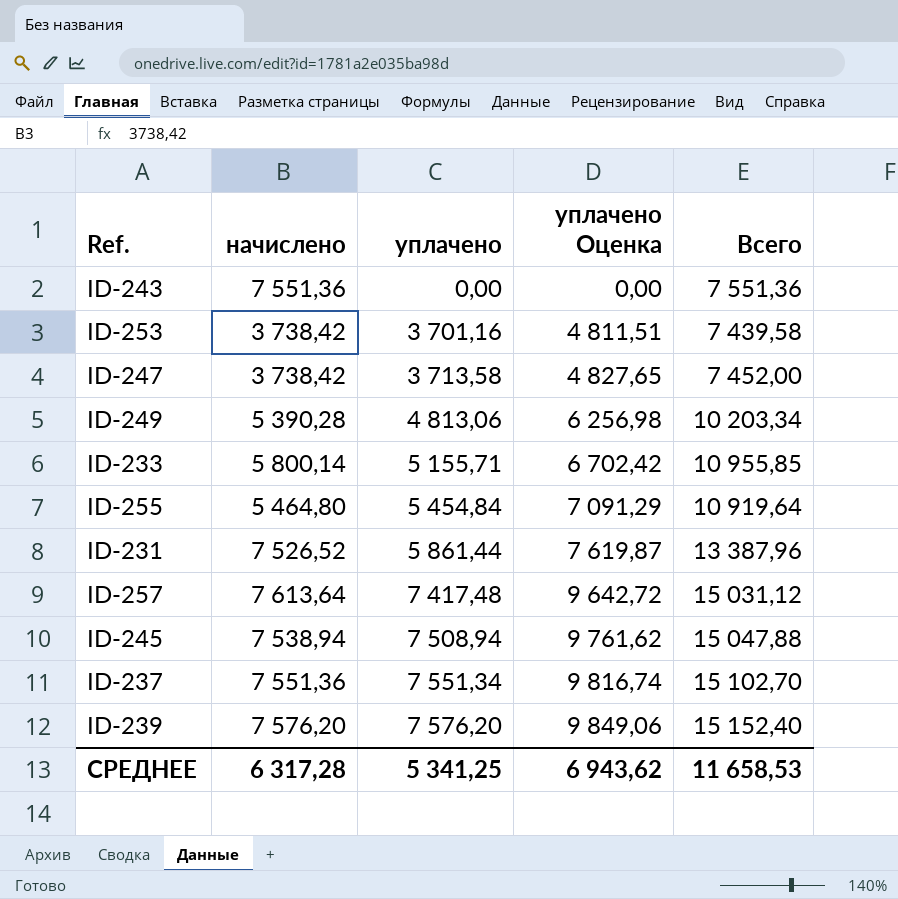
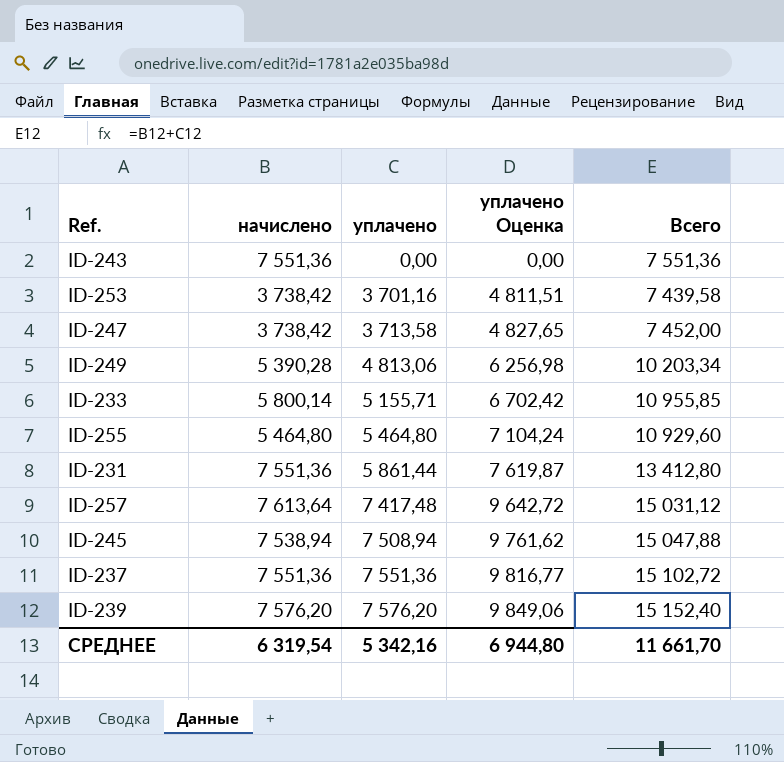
ID-255 | уплачено: 5 454,84 -> 5 464,80
ID-255 | уплачено Оценка: 7 091,29 -> 7 104,24
ID-255 | Всего: 10 919,64 -> 10 929,60
ID-231 | начислено: 7 526,52 -> 7 551,36
ID-231 | Всего: 13 387,96 -> 13 412,80
ID-237 | уплачено: 7 551,34 -> 7 551,36
ID-237 | уплачено Оценка: 9 816,74 -> 9 816,77
ID-237 | Всего: 15 102,70 -> 15 102,72
СРЕДНЕЕ | начислено: 6 317,28 -> 6 319,54
СРЕДНЕЕ | уплачено: 5 341,25 -> 5 342,16
СРЕДНЕЕ | уплачено Оценка: 6 943,62 -> 6 944,80
СРЕДНЕЕ | Всего: 11 658,53 -> 11 661,70

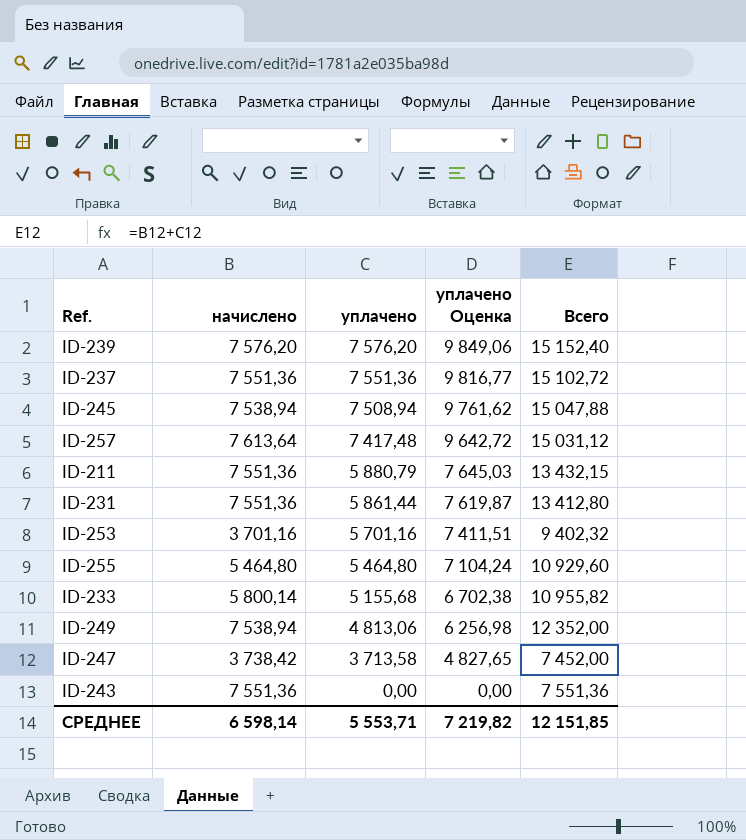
row order: уплачено ascending -> уплачено descending
row ID-211: none -> 7 551,36 | 5 880,79 | 7 645,03 | 13 432,15
ID-253 | начислено: 3 738,42 -> 3 701,16
ID-253 | уплачено: 3 701,16 -> 5 701,16
ID-253 | уплачено Оценка: 4 811,51 -> 7 411,51
ID-253 | Всего: 7 439,58 -> 9 402,32
ID-233 | уплачено: 5 155,71 -> 5 155,68
ID-233 | уплачено Оценка: 6 702,42 -> 6 702,38
ID-233 | Всего: 10 955,85 -> 10 955,82
ID-249 | начислено: 5 390,28 -> 7 538,94
ID-249 | Всего: 10 203,34 -> 12 352,00
СРЕДНЕЕ | начислено: 6 319,54 -> 6 598,14
СРЕДНЕЕ | уплачено: 5 342,16 -> 5 553,71
СРЕДНЕЕ | уплачено Оценка: 6 944,80 -> 7 219,82
СРЕДНЕЕ | Всего: 11 661,70 -> 12 151,85

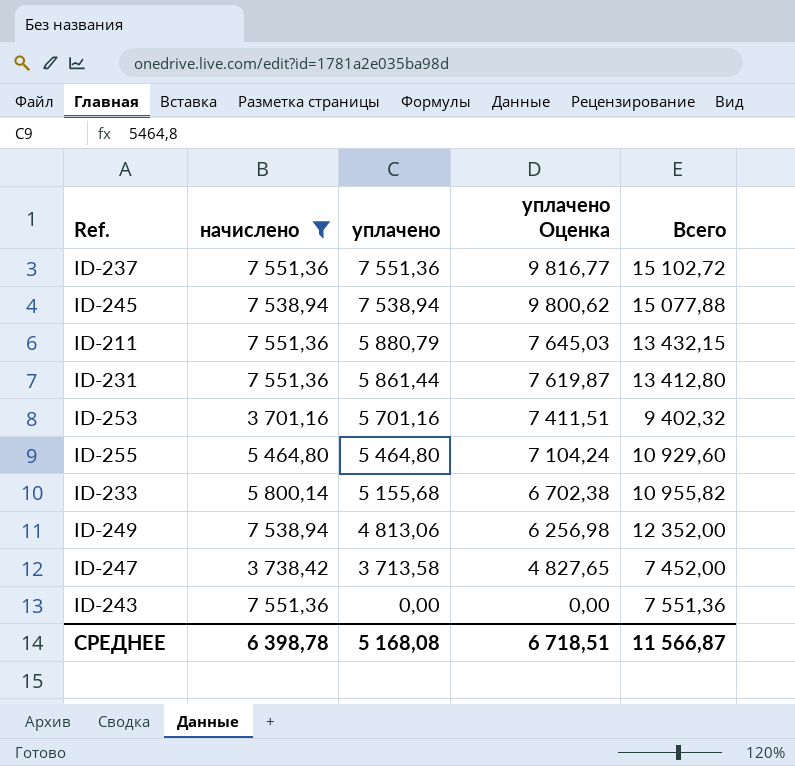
filter: none -> начислено <= 7 551,36
ID-245 | уплачено: 7 508,94 -> 7 538,94
ID-245 | уплачено Оценка: 9 761,62 -> 9 800,62
ID-245 | Всего: 15 047,88 -> 15 077,88
СРЕДНЕЕ | начислено: 6 598,14 -> 6 398,78
СРЕДНЕЕ | уплачено: 5 553,71 -> 5 168,08
СРЕДНЕЕ | уплачено Оценка: 7 219,82 -> 6 718,51
СРЕДНЕЕ | Всего: 12 151,85 -> 11 566,87

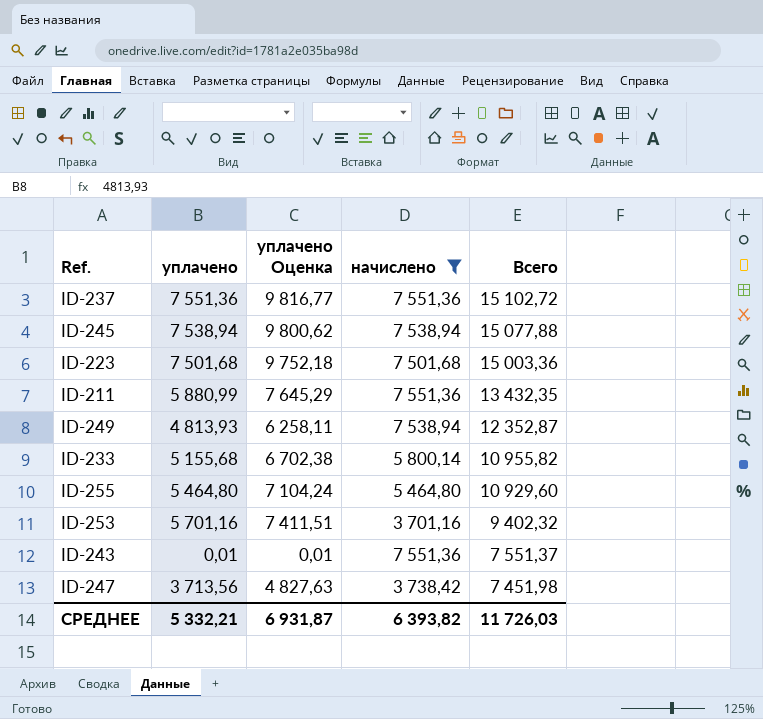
row order: уплачено descending -> Всего descending
column начислено | position: 2 -> 4
row ID-231: 7 551,36 | 5 861,44 | 7 619,87 | 13 412,80 -> none
row ID-223: none -> 7 501,68 | 9 752,18 | 7 501,68 | 15 003,36
ID-211 | уплачено: 5 880,79 -> 5 880,99
ID-211 | уплачено Оценка: 7 645,03 -> 7 645,29
ID-211 | Всего: 13 432,15 -> 13 432,35
ID-249 | уплачено: 4 813,06 -> 4 813,93
ID-249 | уплачено Оценка: 6 256,98 -> 6 258,11
ID-249 | Всего: 12 352,00 -> 12 352,87
ID-243 | уплачено: 0,00 -> 0,01
ID-243 | уплачено Оценка: 0,00 -> 0,01
ID-243 | Всего: 7 551,36 -> 7 551,37
ID-247 | уплачено: 3 713,58 -> 3 713,56
ID-247 | уплачено Оценка: 4 827,65 -> 4 827,63
ID-247 | Всего: 7 452,00 -> 7 451,98
СРЕДНЕЕ | уплачено: 5 168,08 -> 5 332,21
СРЕДНЕЕ | уплачено Оценка: 6 718,51 -> 6 931,87
СРЕДНЕЕ | начислено: 6 398,78 -> 6 393,82
СРЕДНЕЕ | Всего: 11 566,87 -> 11 726,03

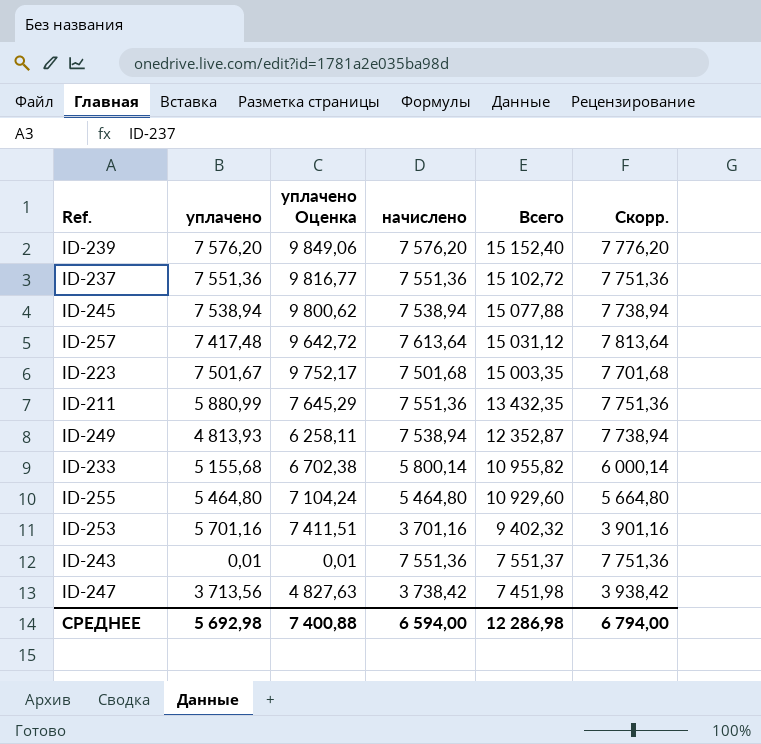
filter: начислено <= 7 551,36 -> none
column Скорр. | formula: none -> [начислено] + 200
ID-223 | уплачено: 7 501,68 -> 7 501,67
ID-223 | уплачено Оценка: 9 752,18 -> 9 752,17
ID-223 | Всего: 15 003,36 -> 15 003,35
СРЕДНЕЕ | уплачено: 5 332,21 -> 5 692,98
СРЕДНЕЕ | уплачено Оценка: 6 931,87 -> 7 400,88
СРЕДНЕЕ | начислено: 6 393,82 -> 6 594,00
СРЕДНЕЕ | Всего: 11 726,03 -> 12 286,98

